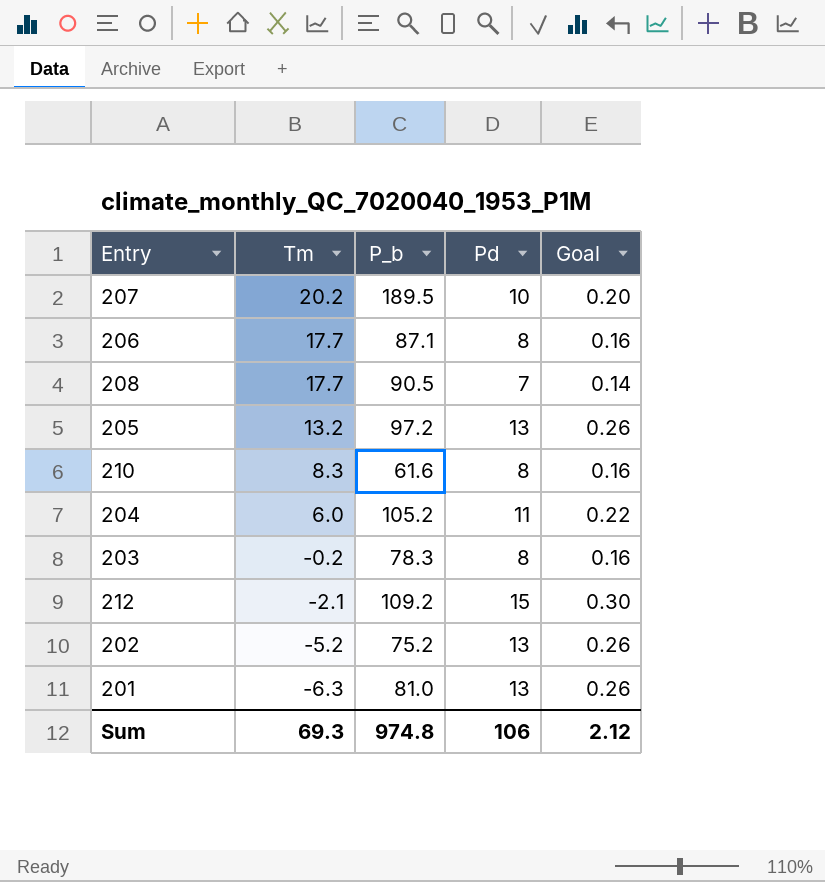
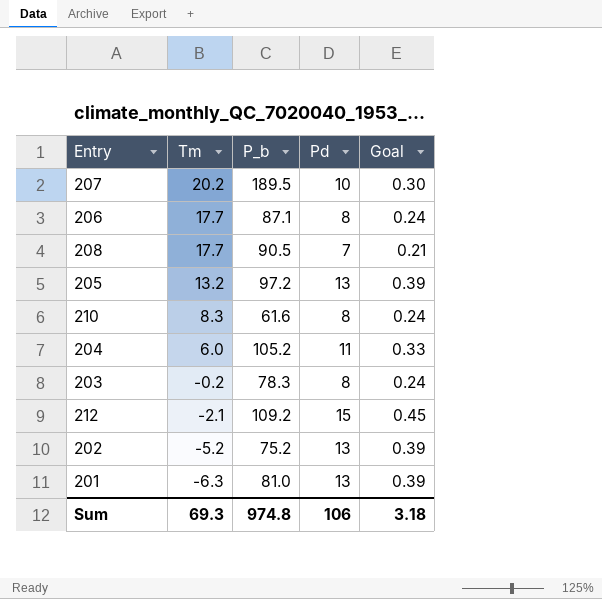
column Goal | formula: [Pd] * 0.02 -> [Pd] * 0.03
Sum | Goal: 2.12 -> 3.18

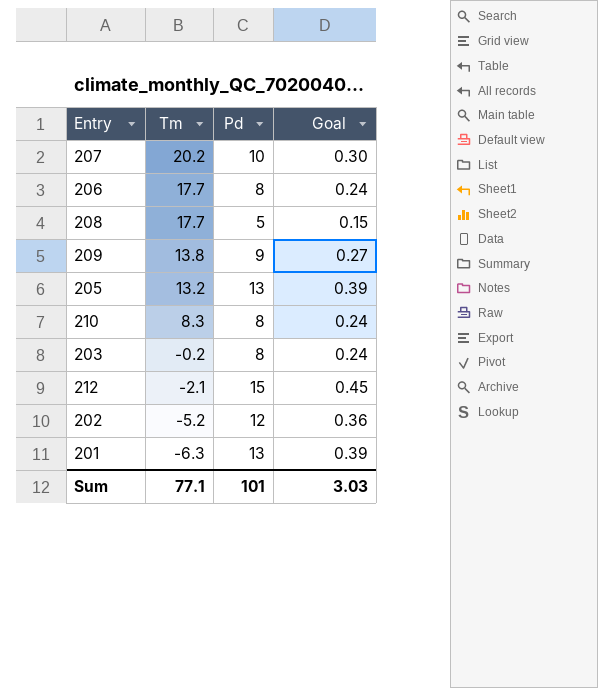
column P_b | position: 3 -> none
row 204: 6.0 | 105.2 | 11 | 0.33 -> none
208 | Pd: 7 -> 5
208 | Goal: 0.21 -> 0.15
row 209: none -> 13.8 | 9 | 0.27
202 | Pd: 13 -> 12
202 | Goal: 0.39 -> 0.36
Sum | Tm: 69.3 -> 77.1
Sum | Pd: 106 -> 101
Sum | Goal: 3.18 -> 3.03

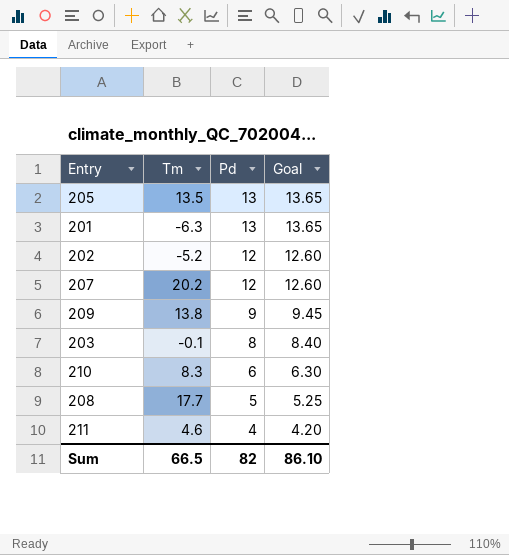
row order: Tm descending -> Pd descending
column Goal | formula: [Pd] * 0.03 -> [Pd] * 1.05
row 206: 17.7 | 8 | 0.24 -> none
row 212: -2.1 | 15 | 0.45 -> none
205 | Tm: 13.2 -> 13.5
207 | Pd: 10 -> 12
203 | Tm: -0.2 -> -0.1
210 | Pd: 8 -> 6
row 211: none -> 4.6 | 4 | 4.20
Sum | Tm: 77.1 -> 66.5
Sum | Pd: 101 -> 82
Sum | Goal: 3.03 -> 86.10

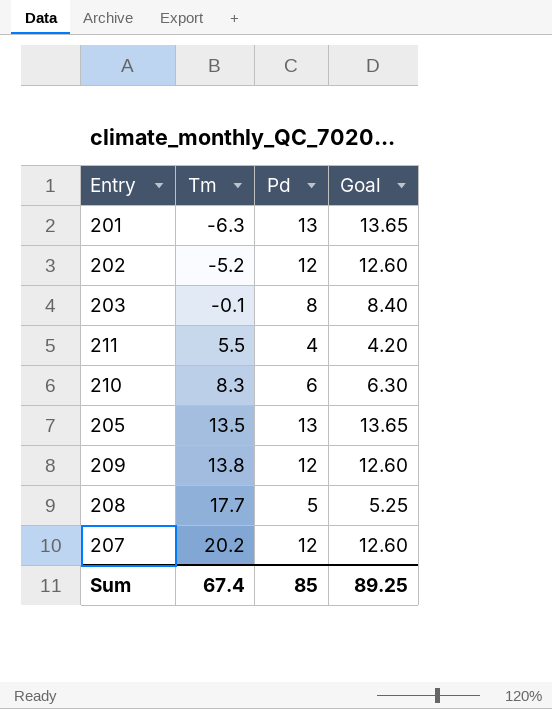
row order: Pd descending -> Tm ascending
211 | Tm: 4.6 -> 5.5
209 | Pd: 9 -> 12
209 | Goal: 9.45 -> 12.60
Sum | Tm: 66.5 -> 67.4
Sum | Pd: 82 -> 85
Sum | Goal: 86.10 -> 89.25

